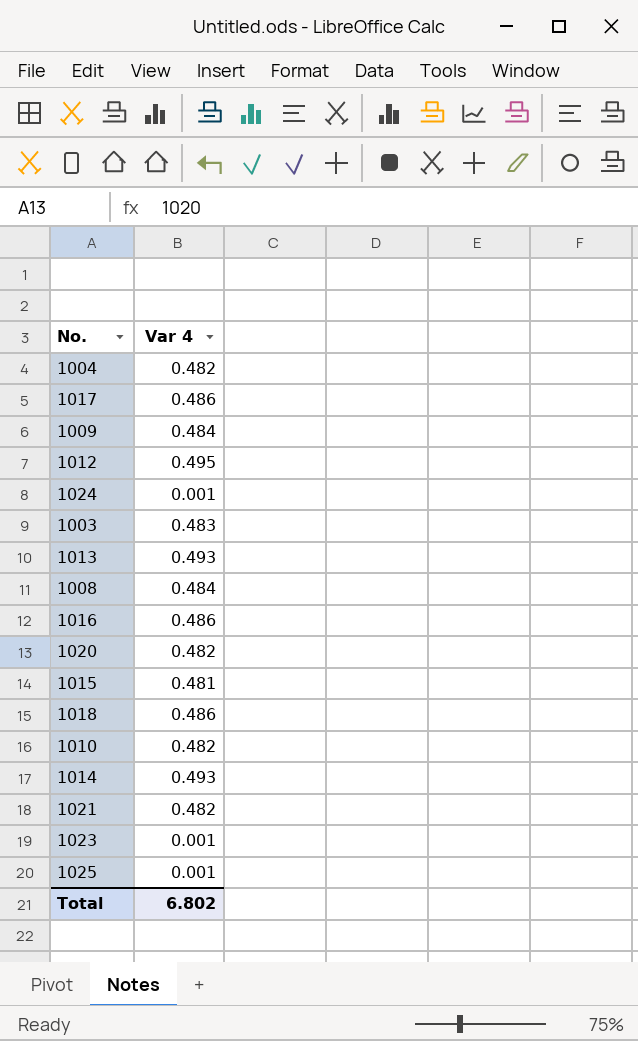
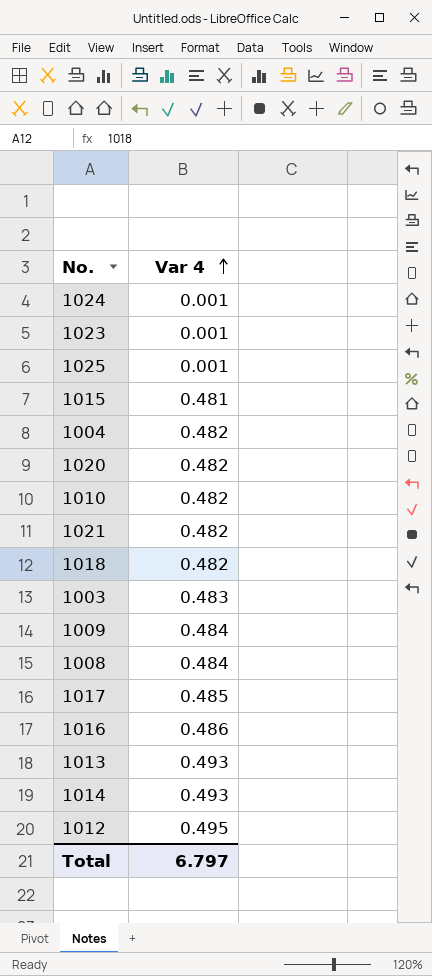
row order: none -> Var 4 ascending
1018 | Var 4: 0.486 -> 0.482
1017 | Var 4: 0.486 -> 0.485
Total | Var 4: 6.802 -> 6.797

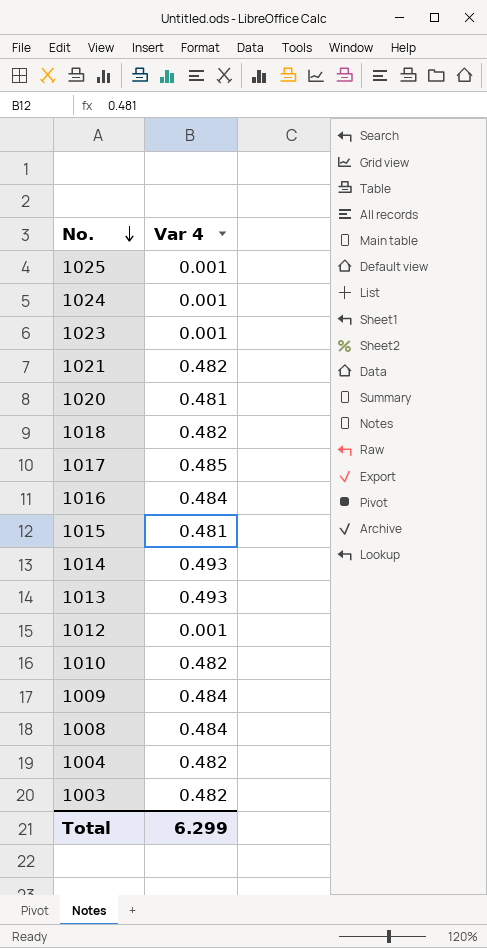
row order: Var 4 ascending -> No. descending
1020 | Var 4: 0.482 -> 0.481
1016 | Var 4: 0.486 -> 0.484
1012 | Var 4: 0.495 -> 0.001
1003 | Var 4: 0.483 -> 0.482
Total | Var 4: 6.797 -> 6.299

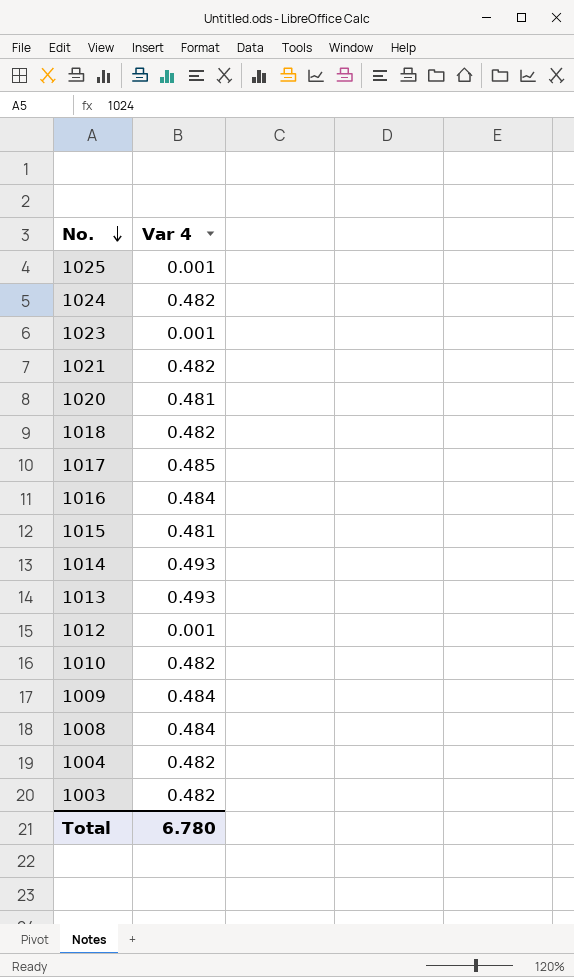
1024 | Var 4: 0.001 -> 0.482
Total | Var 4: 6.299 -> 6.780

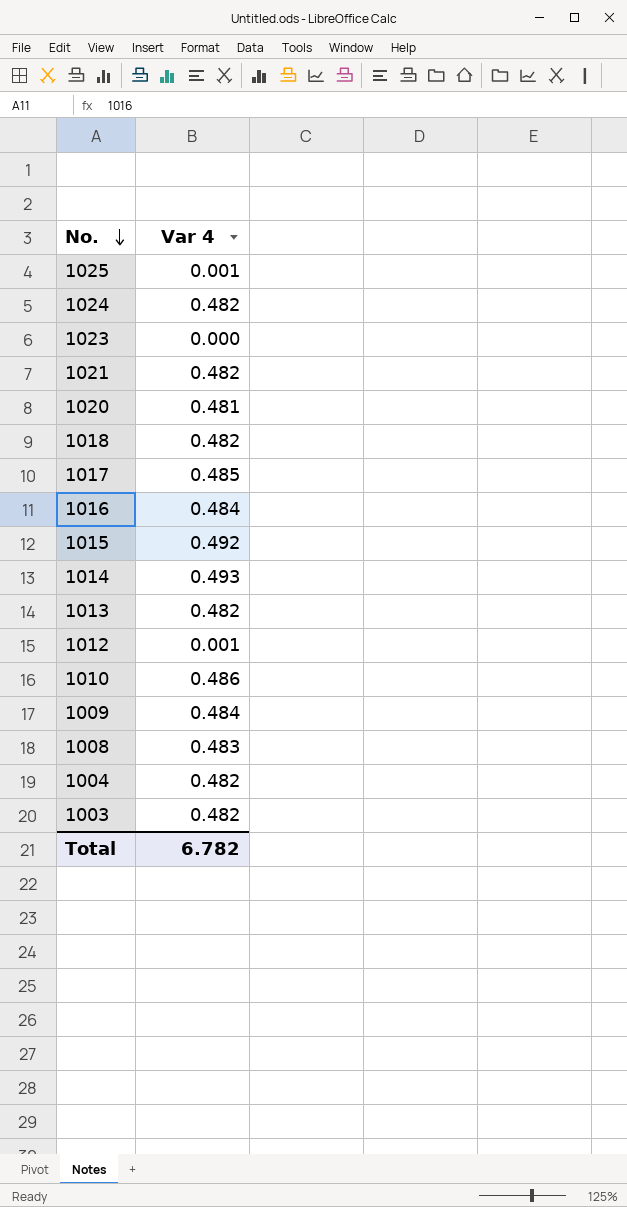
1023 | Var 4: 0.001 -> 0.000
1015 | Var 4: 0.481 -> 0.492
1013 | Var 4: 0.493 -> 0.482
1010 | Var 4: 0.482 -> 0.486
1008 | Var 4: 0.484 -> 0.483
Total | Var 4: 6.780 -> 6.782

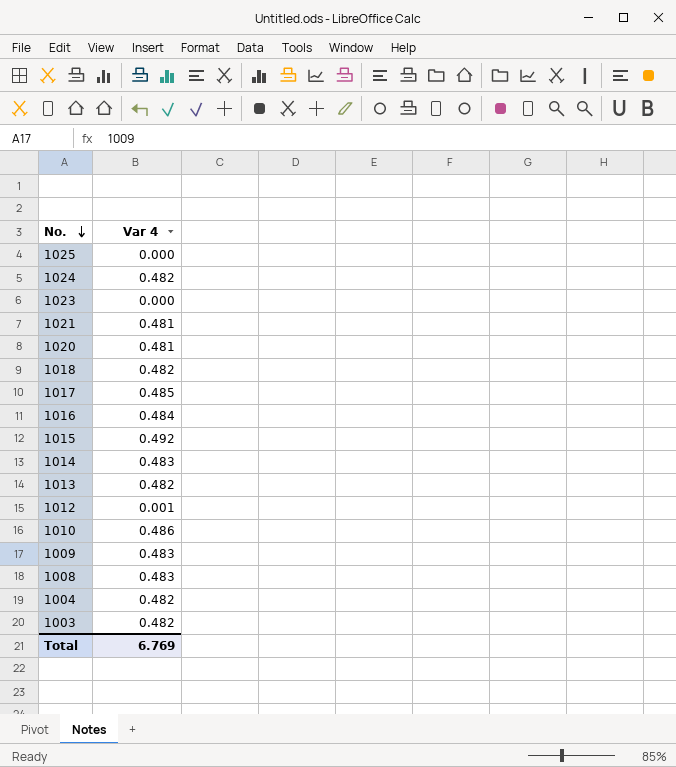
1025 | Var 4: 0.001 -> 0.000
1021 | Var 4: 0.482 -> 0.481
1014 | Var 4: 0.493 -> 0.483
1009 | Var 4: 0.484 -> 0.483
Total | Var 4: 6.782 -> 6.769

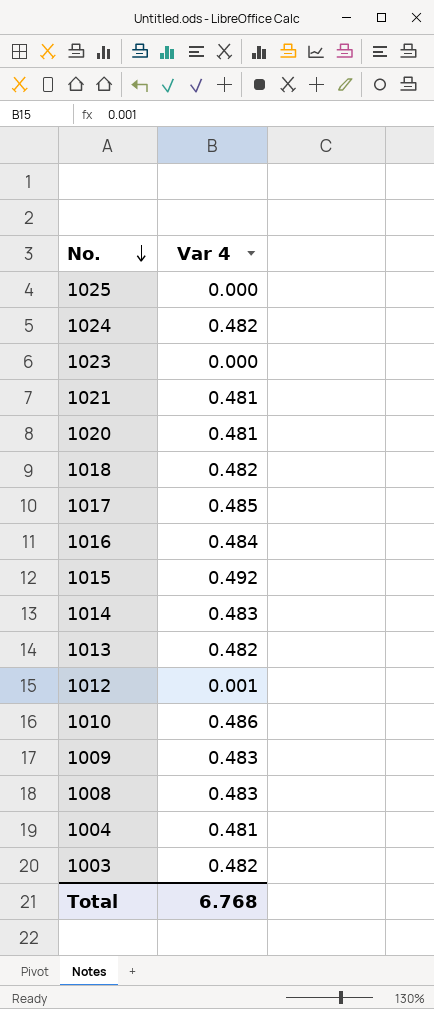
1004 | Var 4: 0.482 -> 0.481
Total | Var 4: 6.769 -> 6.768

